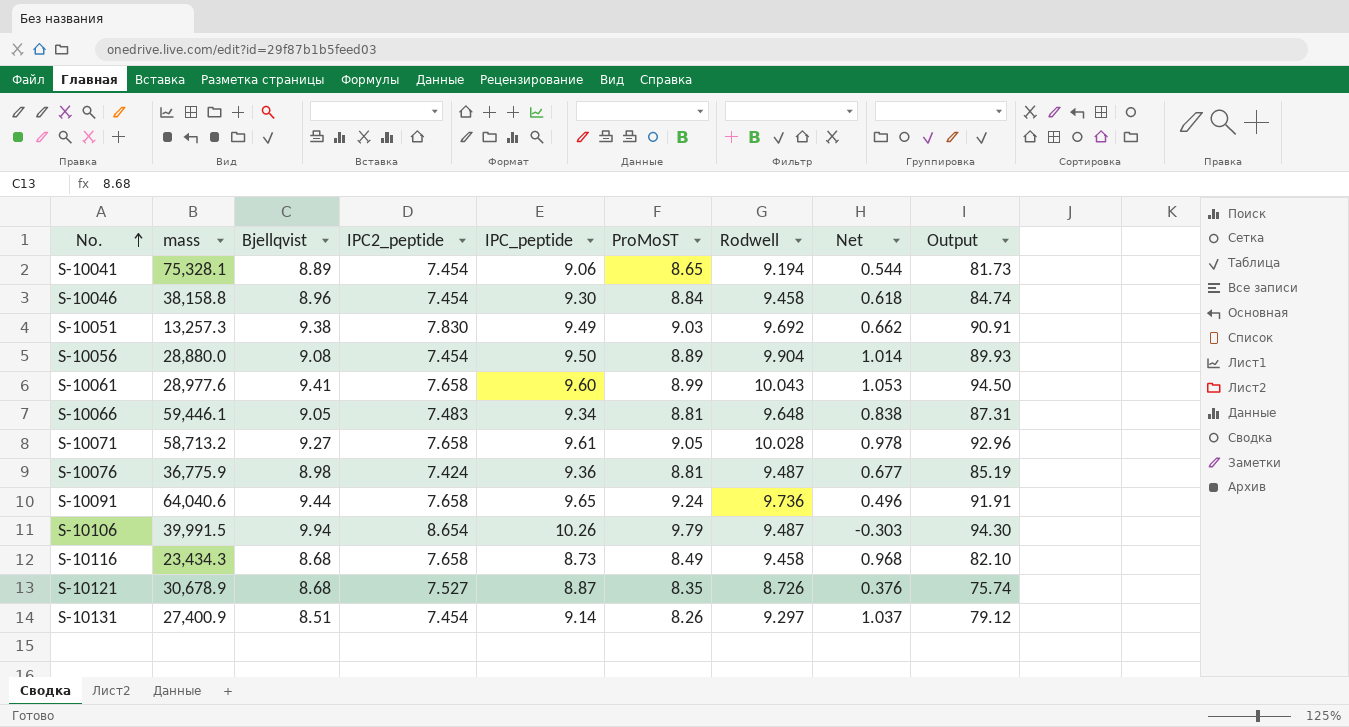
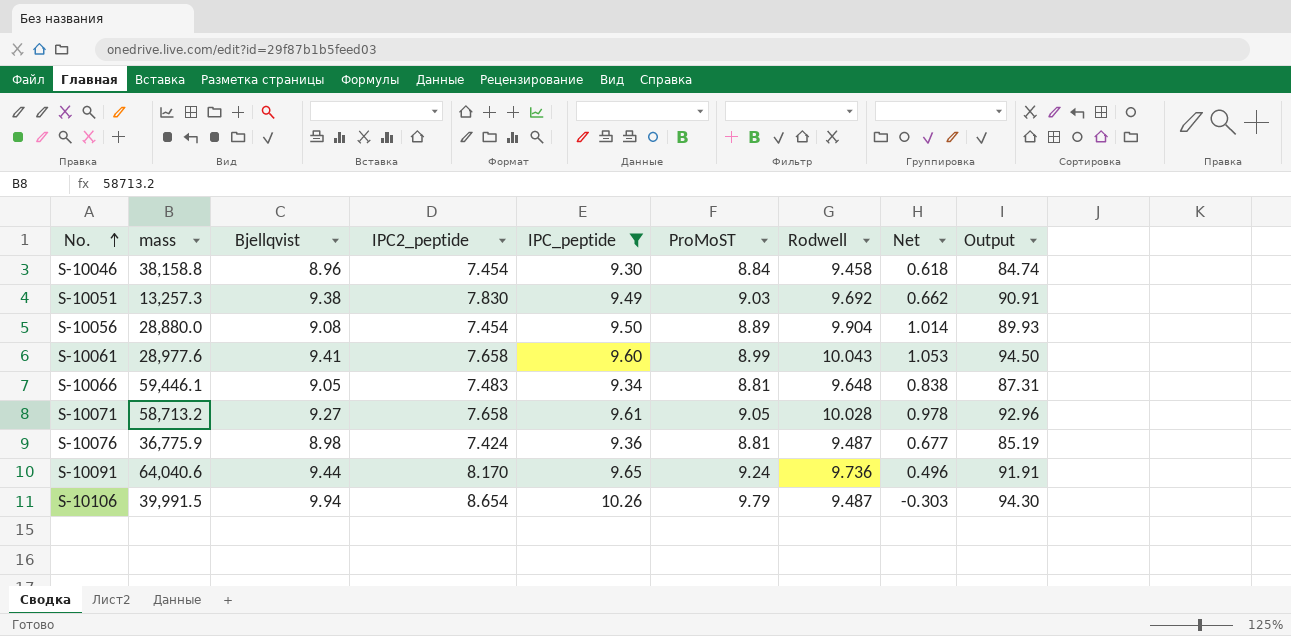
filter: none -> IPC_peptide >= 9.30
S-10091 | IPC2_peptide: 7.658 -> 8.170

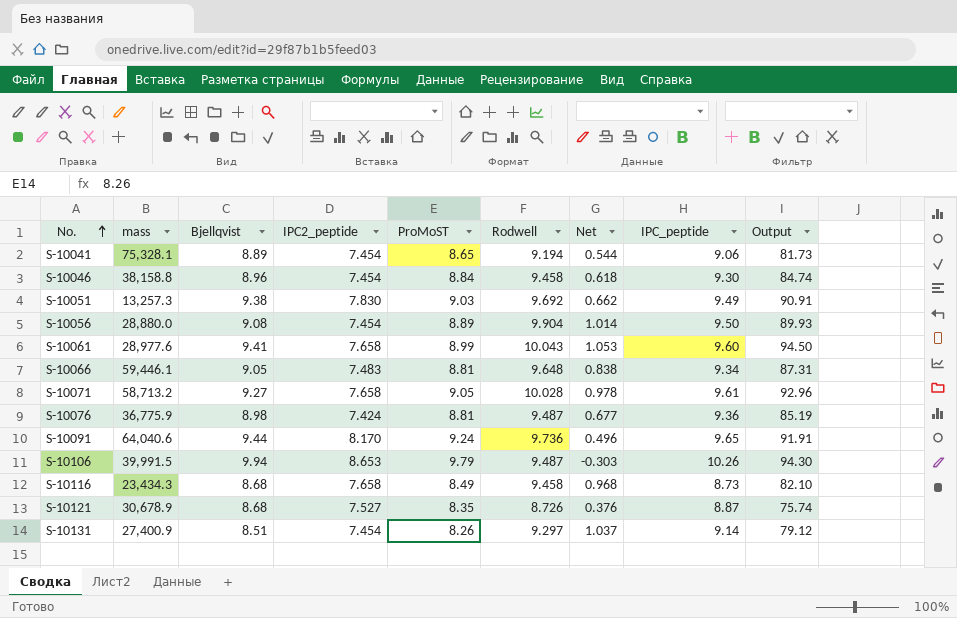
filter: IPC_peptide >= 9.30 -> none
column IPC_peptide | position: 5 -> 8
S-10106 | IPC2_peptide: 8.654 -> 8.653

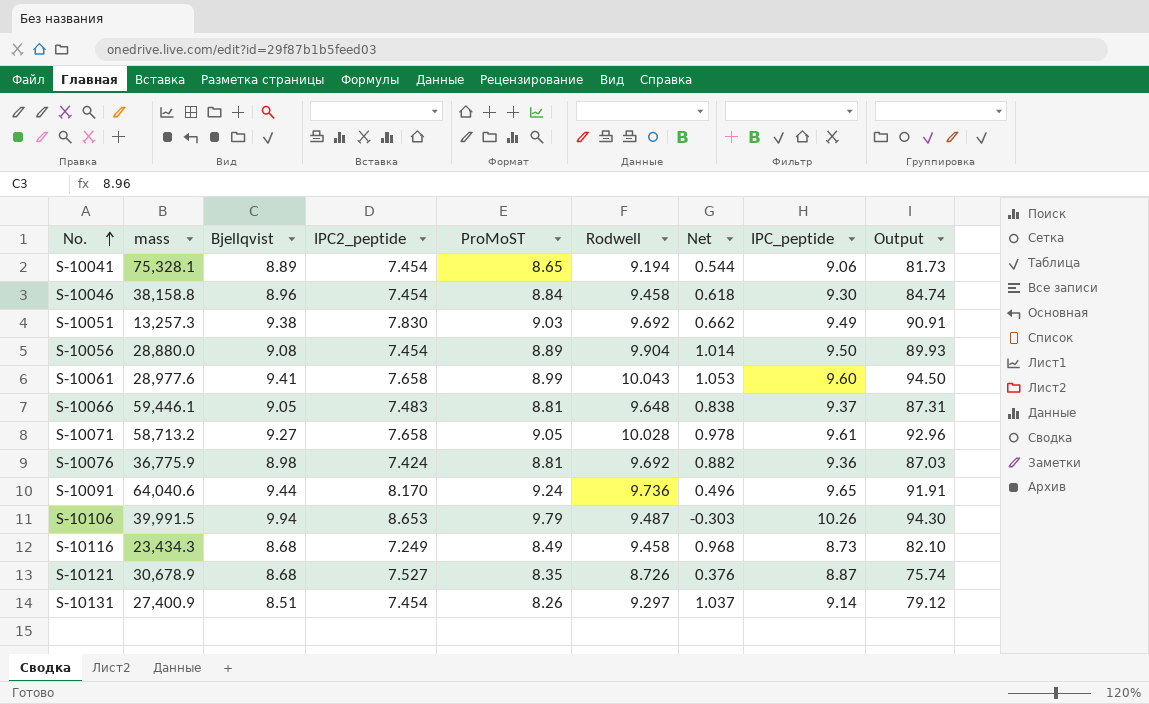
S-10066 | IPC_peptide: 9.34 -> 9.37
S-10076 | Rodwell: 9.487 -> 9.692
S-10076 | Net: 0.677 -> 0.882
S-10076 | Output: 85.19 -> 87.03
S-10116 | IPC2_peptide: 7.658 -> 7.249

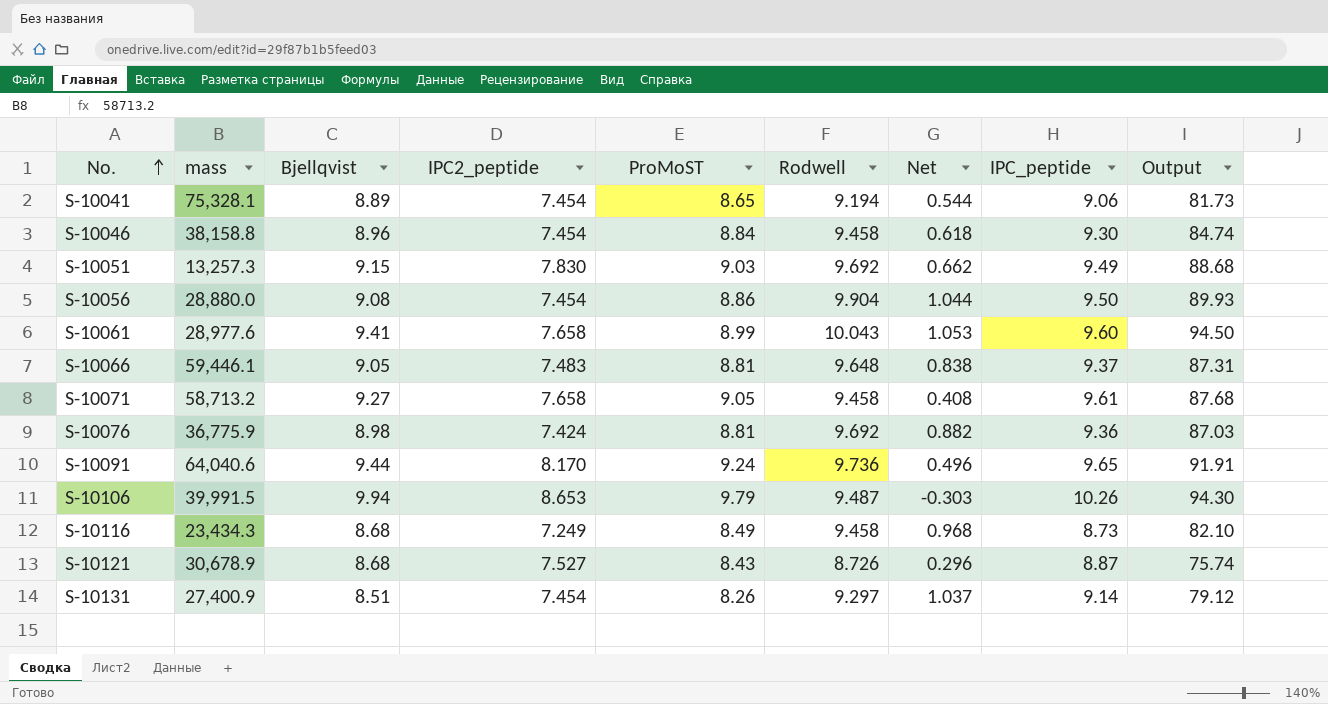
S-10051 | Bjellqvist: 9.38 -> 9.15
S-10051 | Output: 90.91 -> 88.68
S-10056 | ProMoST: 8.89 -> 8.86
S-10056 | Net: 1.014 -> 1.044
S-10071 | Rodwell: 10.028 -> 9.458
S-10071 | Net: 0.978 -> 0.408
S-10071 | Output: 92.96 -> 87.68
S-10121 | ProMoST: 8.35 -> 8.43
S-10121 | Net: 0.376 -> 0.296

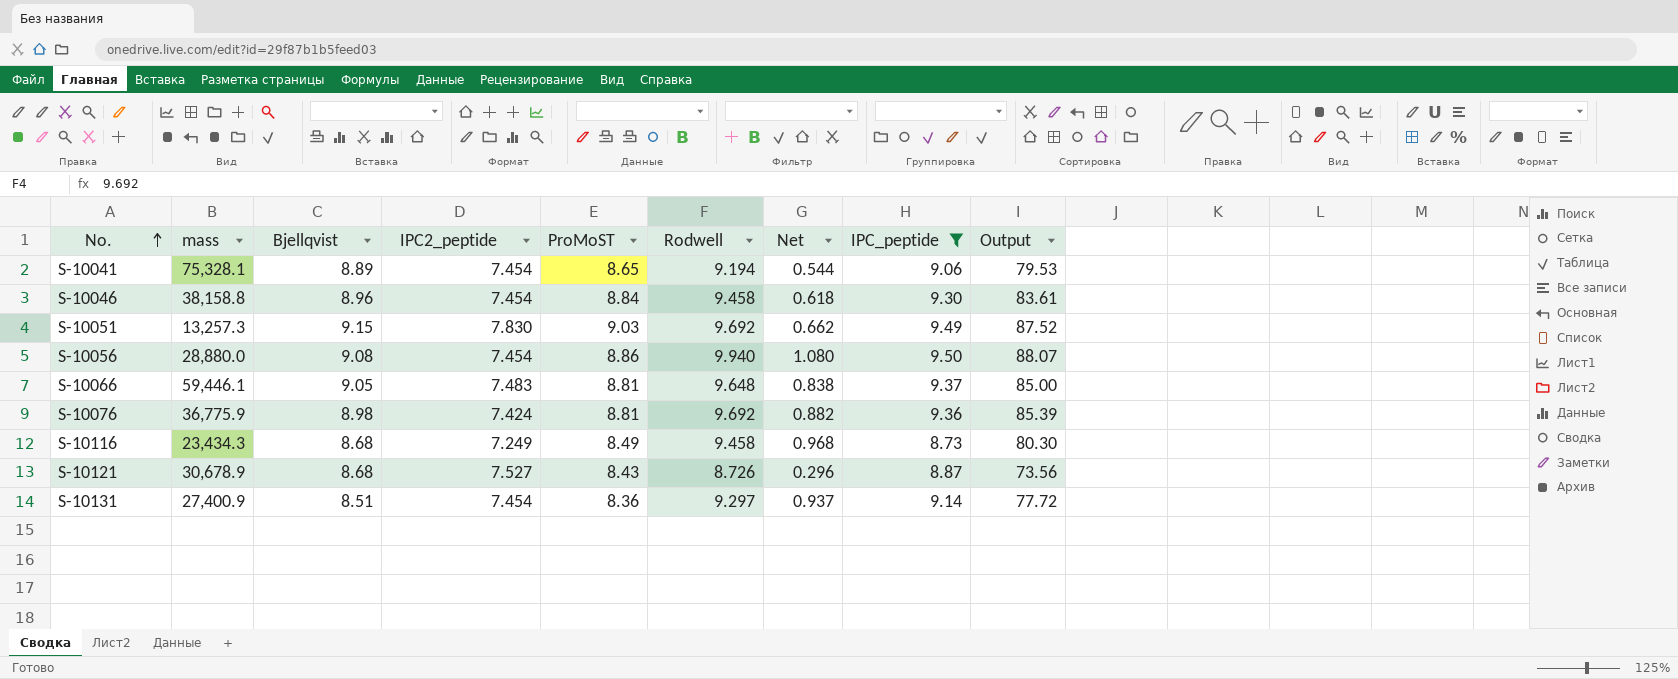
filter: none -> IPC_peptide <= 9.50
column Output | formula: [Bjellqvist] * [Rodwell] -> [ProMoST] * [Rodwell]
S-10056 | Rodwell: 9.904 -> 9.940
S-10056 | Net: 1.044 -> 1.080
S-10131 | ProMoST: 8.26 -> 8.36
S-10131 | Net: 1.037 -> 0.937

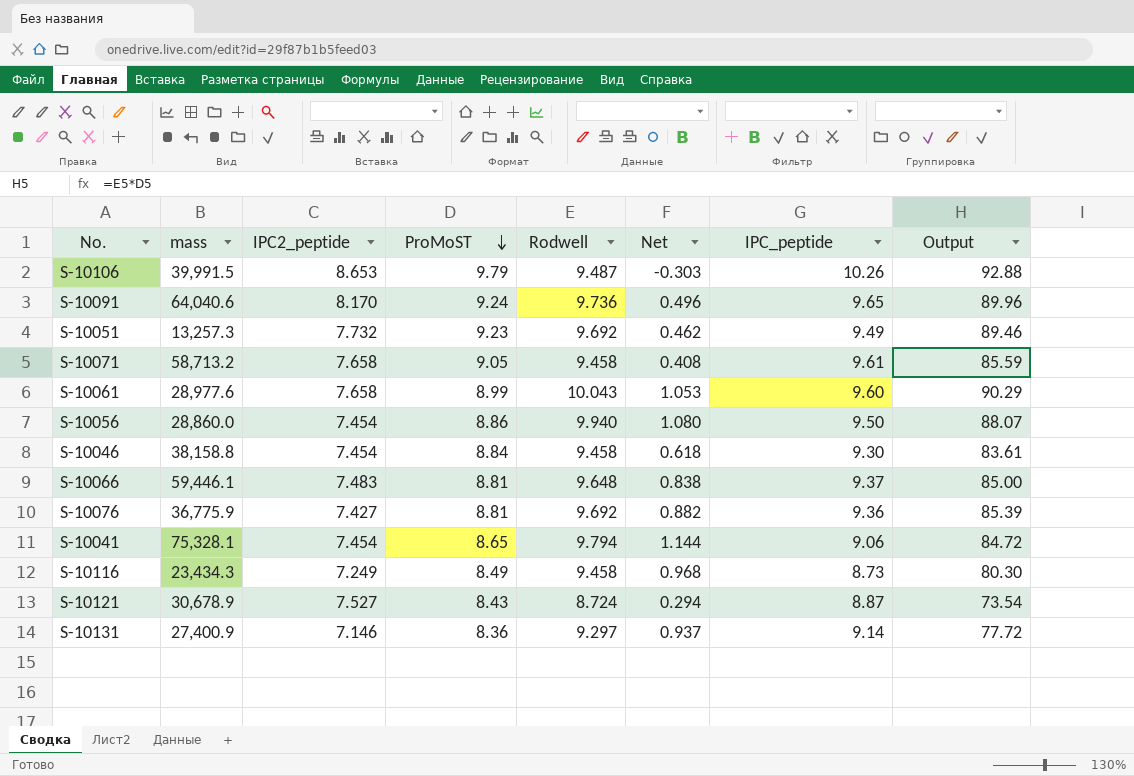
filter: IPC_peptide <= 9.50 -> none
row order: No. ascending -> ProMoST descending
column Bjellqvist | position: 3 -> none
S-10051 | IPC2_peptide: 7.830 -> 7.732
S-10051 | ProMoST: 9.03 -> 9.23
S-10051 | Net: 0.662 -> 0.462
S-10051 | Output: 87.52 -> 89.46
S-10056 | mass: 28,880.0 -> 28,860.0
S-10076 | IPC2_peptide: 7.424 -> 7.427
S-10041 | Rodwell: 9.194 -> 9.794
S-10041 | Net: 0.544 -> 1.144
S-10041 | Output: 79.53 -> 84.72
S-10121 | Rodwell: 8.726 -> 8.724
S-10121 | Net: 0.296 -> 0.294
S-10121 | Output: 73.56 -> 73.54
S-10131 | IPC2_peptide: 7.454 -> 7.146

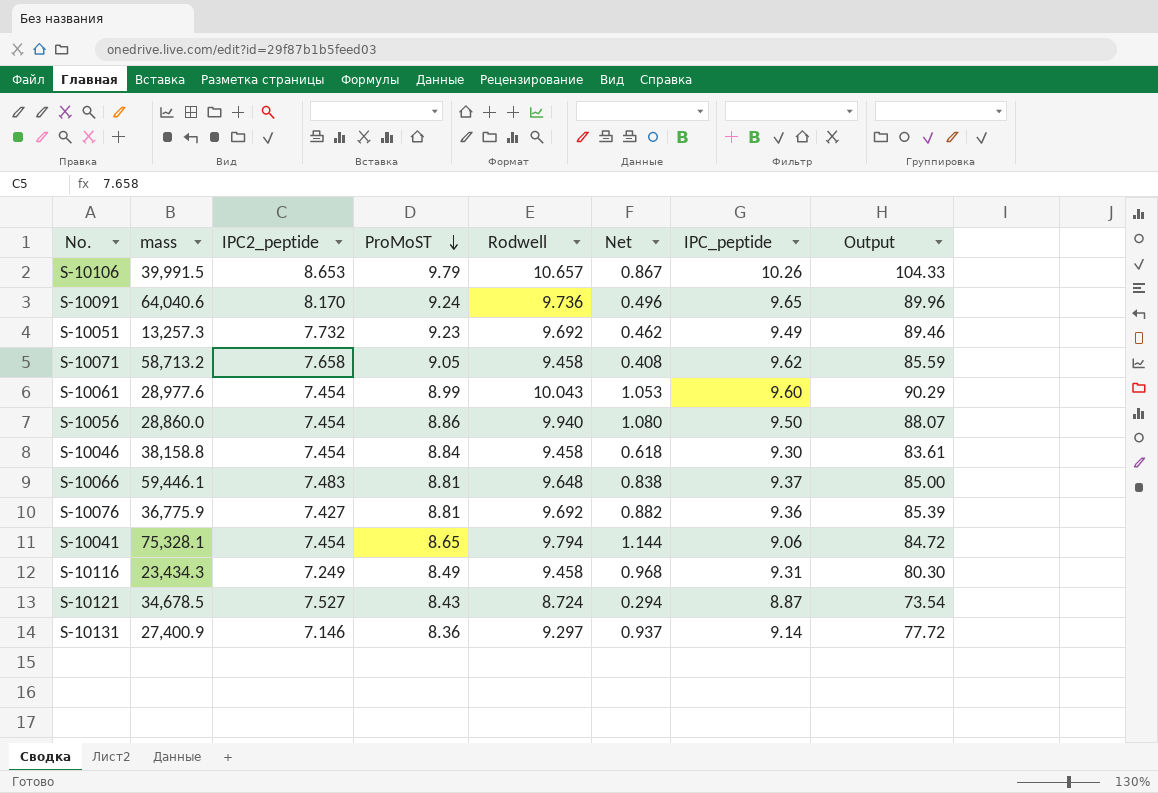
S-10106 | Rodwell: 9.487 -> 10.657
S-10106 | Net: -0.303 -> 0.867
S-10106 | Output: 92.88 -> 104.33
S-10071 | IPC_peptide: 9.61 -> 9.62
S-10061 | IPC2_peptide: 7.658 -> 7.454
S-10116 | IPC_peptide: 8.73 -> 9.31
S-10121 | mass: 30,678.9 -> 34,678.5

